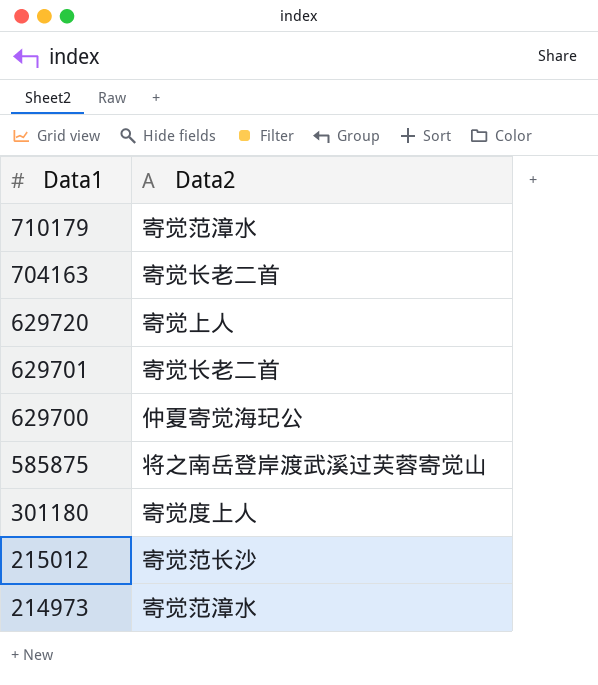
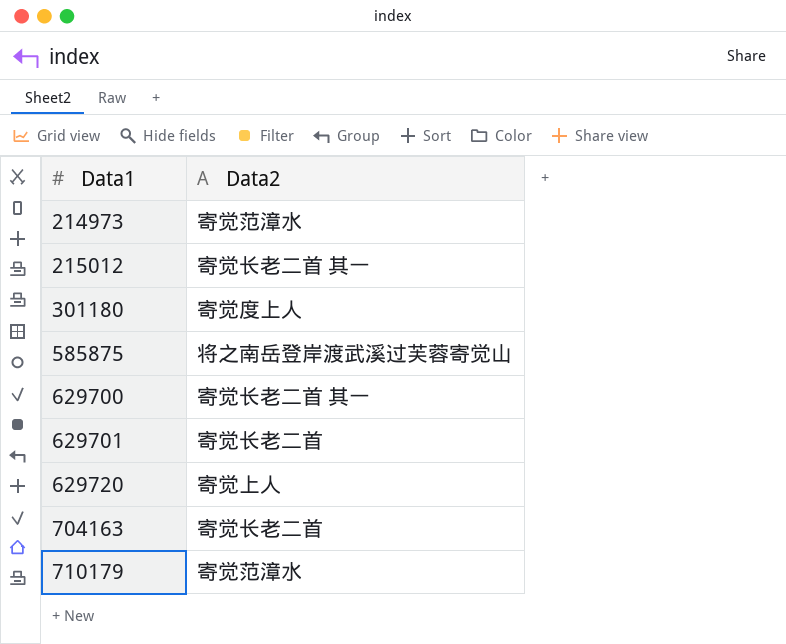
row order: Data1 descending -> Data1 ascending
215012 | Data2: 寄觉范长沙 -> 寄觉长老二首 其一
629700 | Data2: 仲夏寄觉海玘公 -> 寄觉长老二首 其一

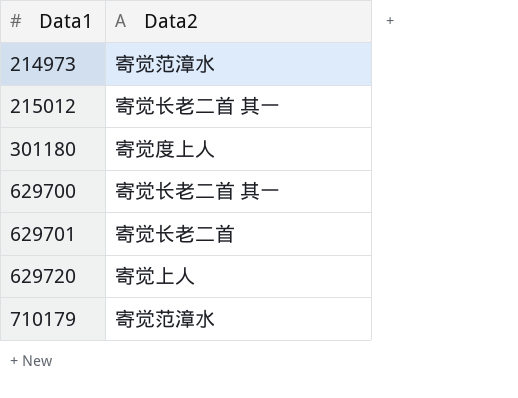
row 585875: 将之南岳登岸渡武溪过芙蓉寄觉山 -> none
row 704163: 寄觉长老二首 -> none

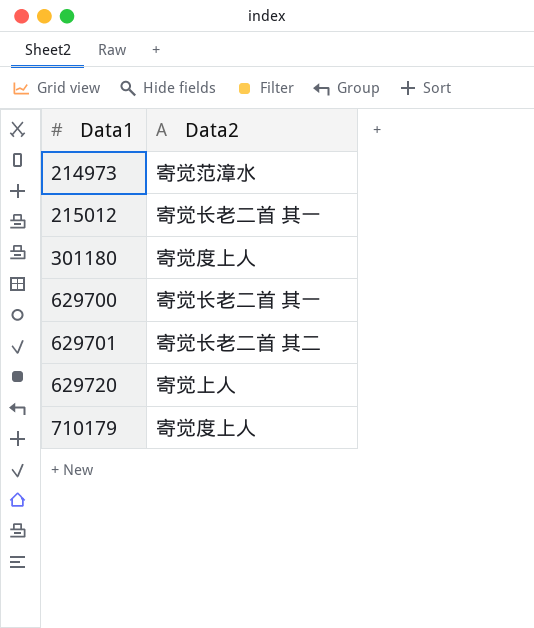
629701 | Data2: 寄觉长老二首 -> 寄觉长老二首 其二
710179 | Data2: 寄觉范漳水 -> 寄觉度上人

